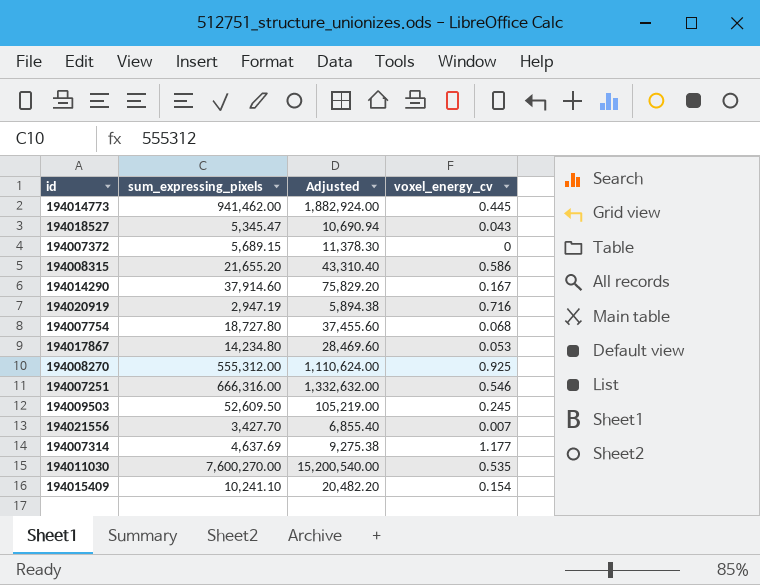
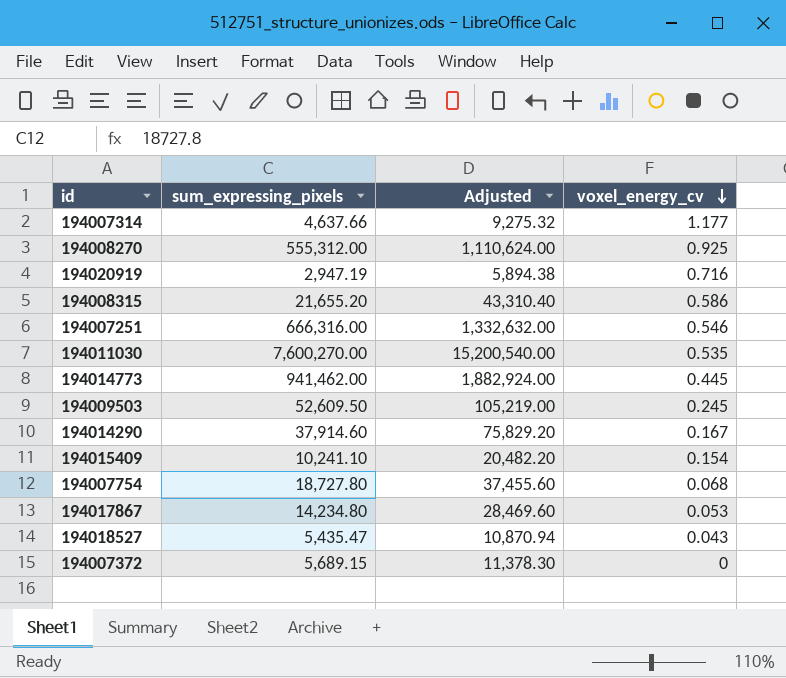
row order: none -> voxel_energy_cv descending
row 194021556: 3,427.70 | 6,855.40 | 0.007 -> none
194007314 | sum_expressing_pixels: 4,637.69 -> 4,637.66
194007314 | Adjusted: 9,275.38 -> 9,275.32
194018527 | sum_expressing_pixels: 5,345.47 -> 5,435.47
194018527 | Adjusted: 10,690.94 -> 10,870.94

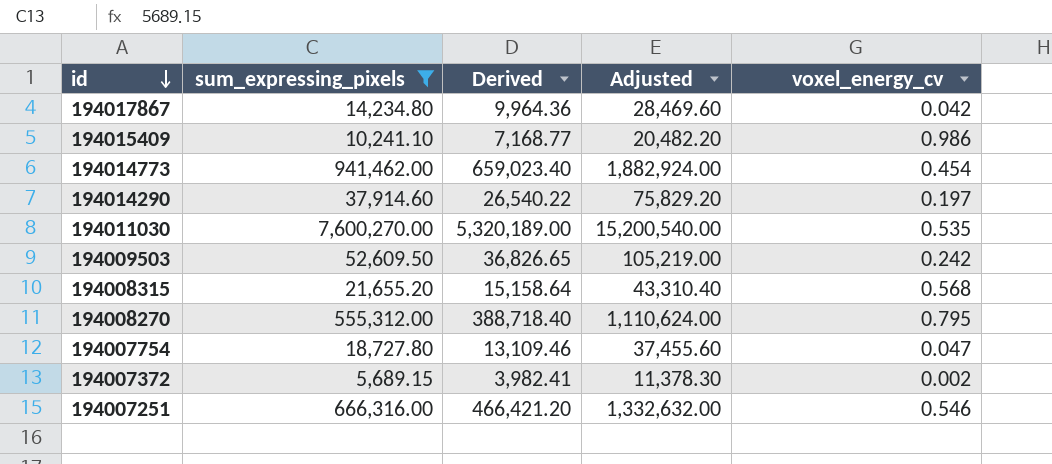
filter: none -> sum_expressing_pixels >= 5,689.15
row order: voxel_energy_cv descending -> id descending
column Derived | formula: none -> [sum_expressing_pixels] * 0.7
194017867 | voxel_energy_cv: 0.053 -> 0.042
194015409 | voxel_energy_cv: 0.154 -> 0.986
194014773 | voxel_energy_cv: 0.445 -> 0.454
194014290 | voxel_energy_cv: 0.167 -> 0.197
194009503 | voxel_energy_cv: 0.245 -> 0.242
194008315 | voxel_energy_cv: 0.586 -> 0.568
194008270 | voxel_energy_cv: 0.925 -> 0.795
194007754 | voxel_energy_cv: 0.068 -> 0.047
194007372 | voxel_energy_cv: 0 -> 0.002

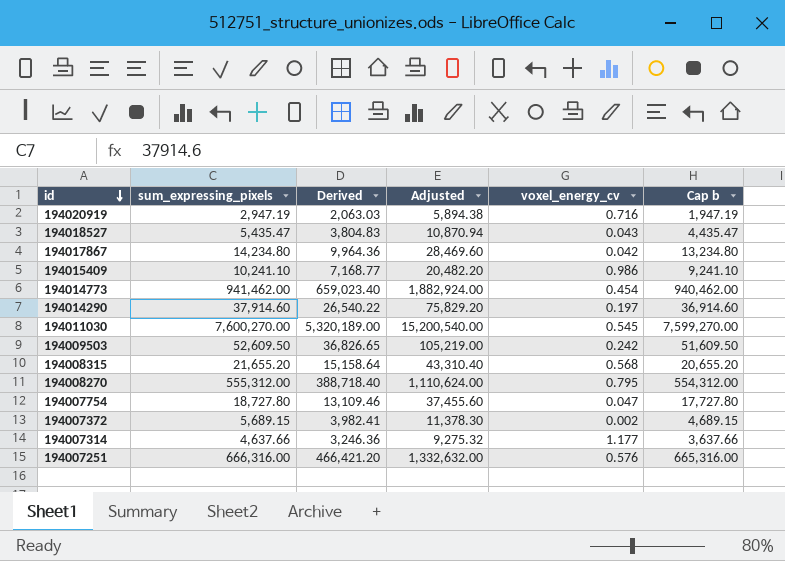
filter: sum_expressing_pixels >= 5,689.15 -> none
column Cap b | formula: none -> [sum_expressing_pixels] - 1000
194011030 | voxel_energy_cv: 0.535 -> 0.545
194007251 | voxel_energy_cv: 0.546 -> 0.576

